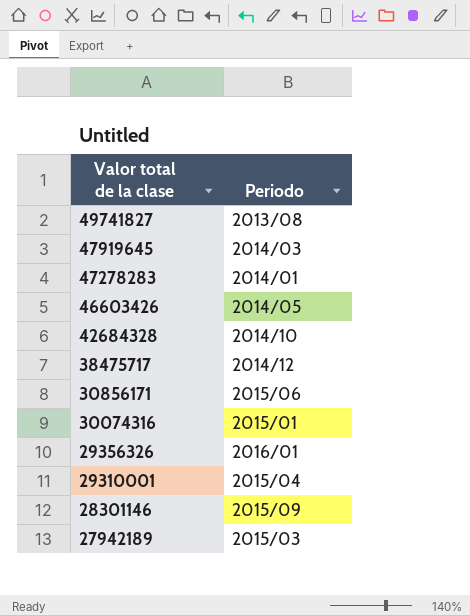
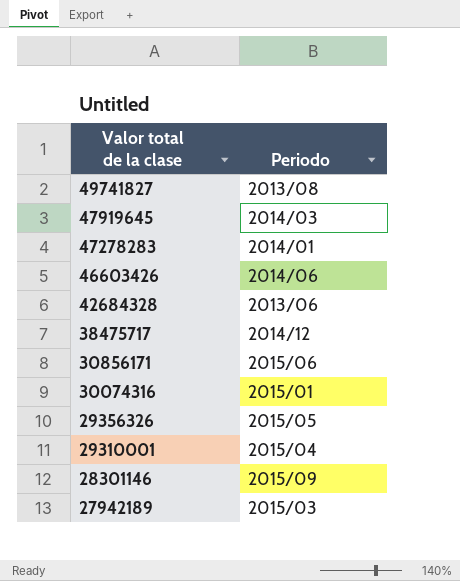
46603426 | Periodo: 2014/05 -> 2014/06
42684328 | Periodo: 2014/10 -> 2013/06
29356326 | Periodo: 2016/01 -> 2015/05

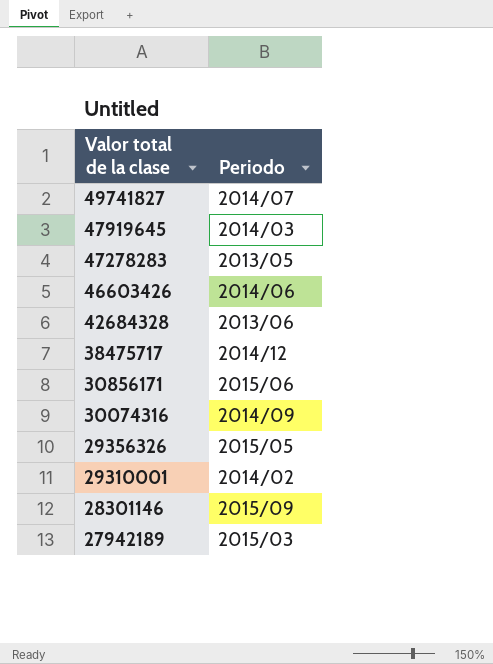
49741827 | Periodo: 2013/08 -> 2014/07
47278283 | Periodo: 2014/01 -> 2013/05
30074316 | Periodo: 2015/01 -> 2014/09
29310001 | Periodo: 2015/04 -> 2014/02

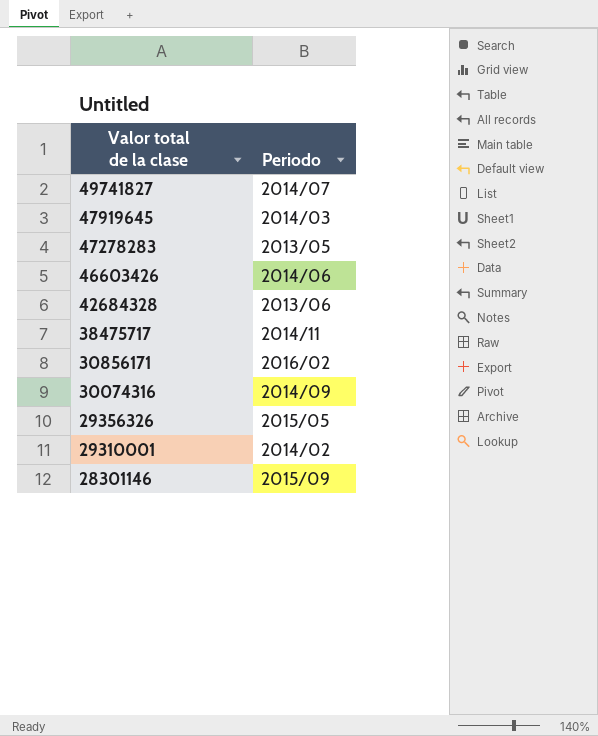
row 27942189: 2015/03 -> none
38475717 | Periodo: 2014/12 -> 2014/11
30856171 | Periodo: 2015/06 -> 2016/02

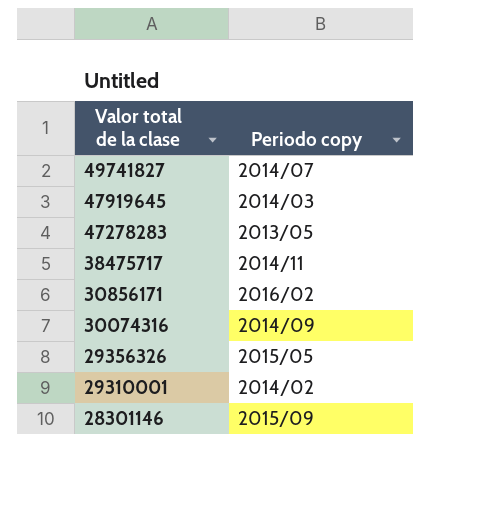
column name: Periodo -> Periodo copy
row 46603426: 2014/06 -> none
row 42684328: 2013/06 -> none

